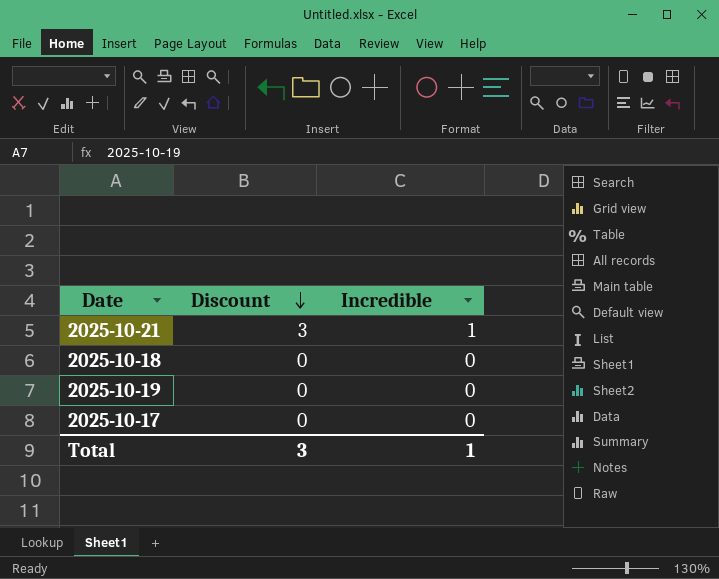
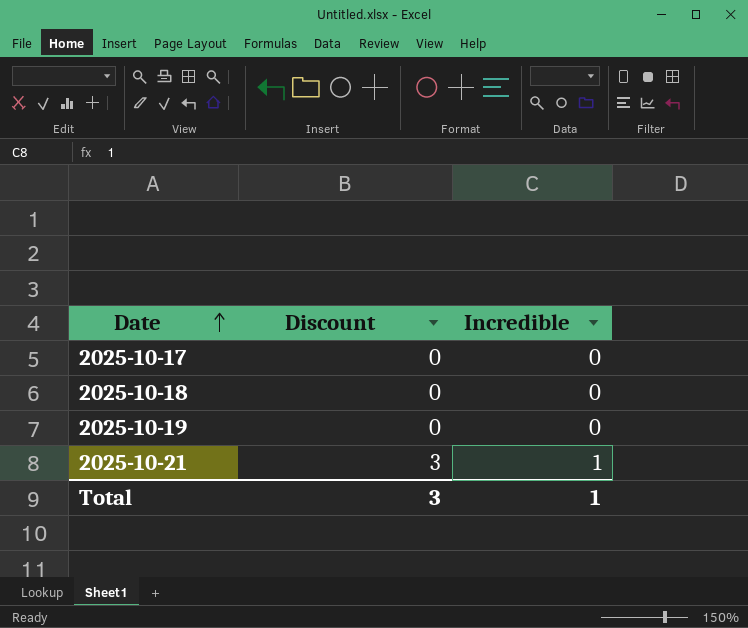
row order: Discount descending -> Date ascending

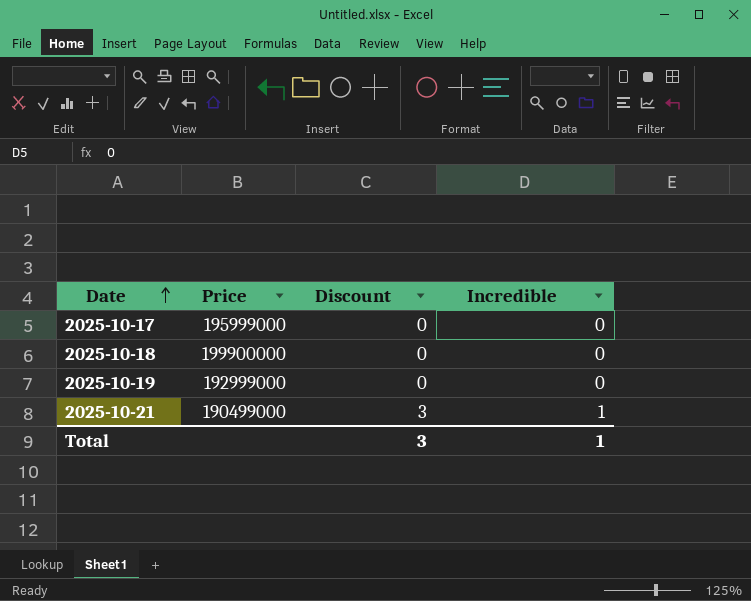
column Price | position: none -> 2

